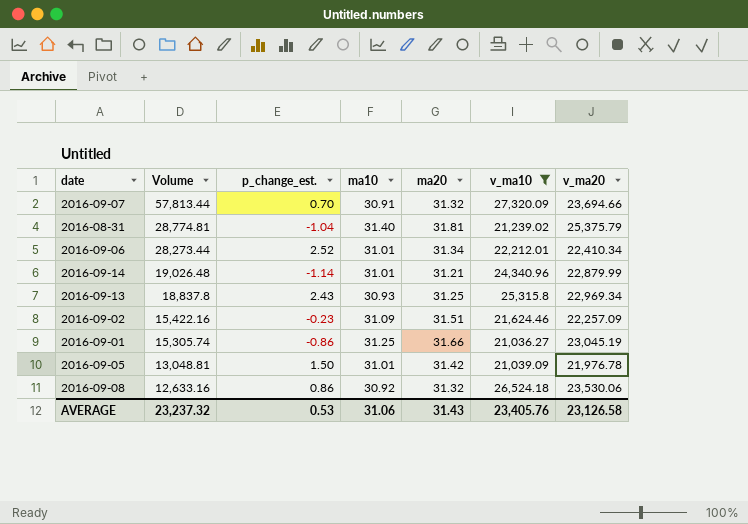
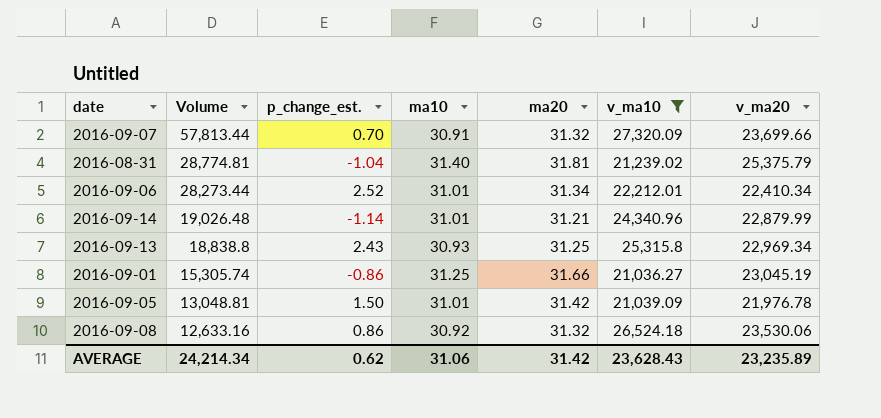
row 2016-09-02: 15,422.16 | -0.23 | 31.09 | 31.51 | 21,624.46 | 22,257.09 -> none
2016-09-07 | v_ma20: 23,694.66 -> 23,699.66
2016-09-13 | Volume: 18,837.8 -> 18,838.8
AVERAGE | Volume: 23,237.32 -> 24,214.34
AVERAGE | p_change_est.: 0.53 -> 0.62
AVERAGE | ma20: 31.43 -> 31.42
AVERAGE | v_ma10: 23,405.76 -> 23,628.43
AVERAGE | v_ma20: 23,126.58 -> 23,235.89

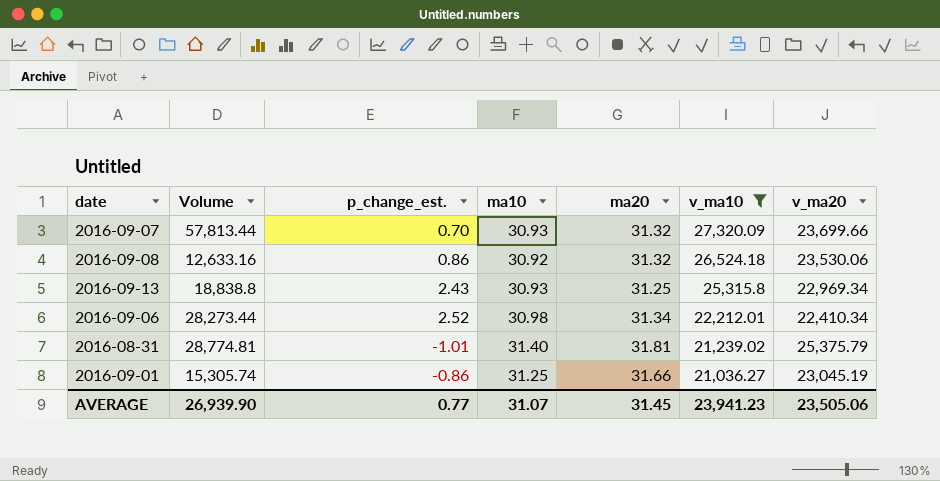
row order: Volume descending -> v_ma10 descending
row 2016-09-14: 19,026.48 | -1.14 | 31.01 | 31.21 | 24,340.96 | 22,879.99 -> none
row 2016-09-05: 13,048.81 | 1.50 | 31.01 | 31.42 | 21,039.09 | 21,976.78 -> none
2016-09-07 | ma10: 30.91 -> 30.93
2016-09-06 | ma10: 31.01 -> 30.98
2016-08-31 | p_change_est.: -1.04 -> -1.01
AVERAGE | Volume: 24,214.34 -> 26,939.90
AVERAGE | p_change_est.: 0.62 -> 0.77
AVERAGE | ma10: 31.06 -> 31.07
AVERAGE | ma20: 31.42 -> 31.45
AVERAGE | v_ma10: 23,628.43 -> 23,941.23
AVERAGE | v_ma20: 23,235.89 -> 23,505.06

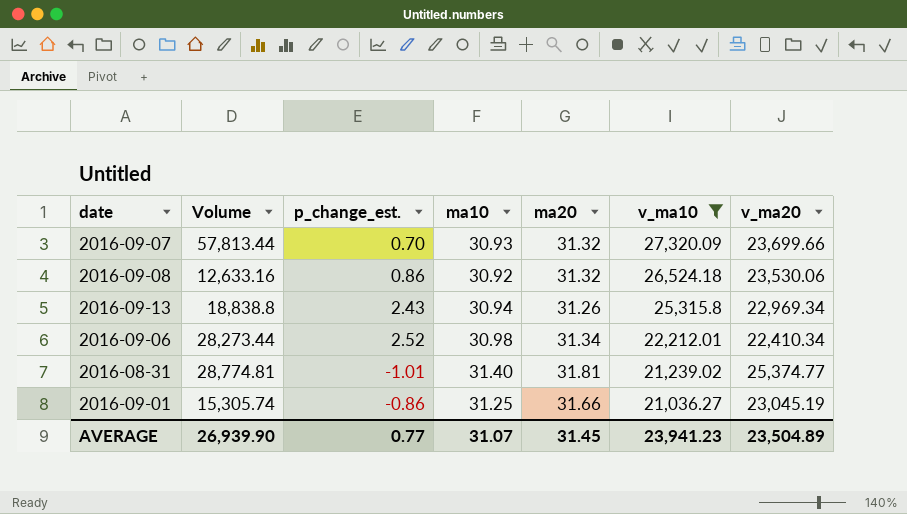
2016-09-13 | ma10: 30.93 -> 30.94
2016-09-13 | ma20: 31.25 -> 31.26
2016-08-31 | v_ma20: 25,375.79 -> 25,374.77
AVERAGE | v_ma20: 23,505.06 -> 23,504.89

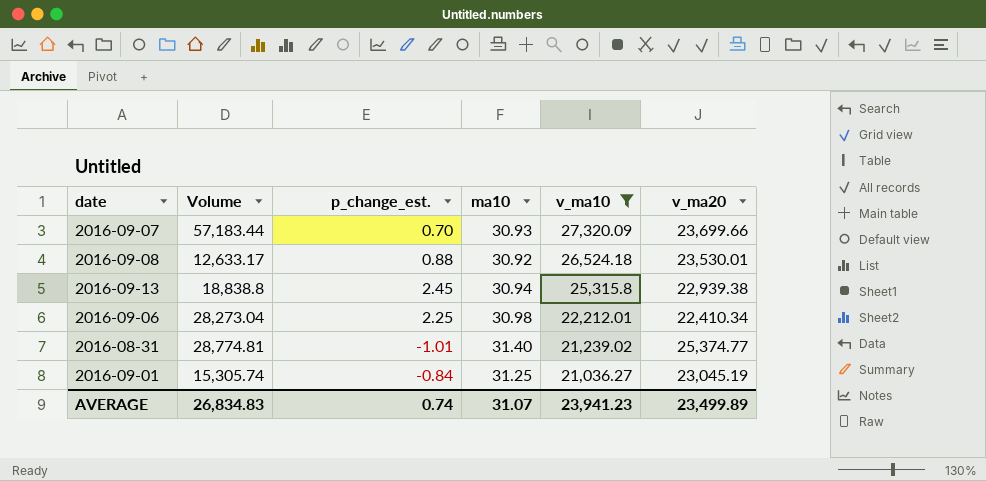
column ma20 | position: 5 -> none
2016-09-07 | Volume: 57,813.44 -> 57,183.44
2016-09-08 | Volume: 12,633.16 -> 12,633.17
2016-09-08 | p_change_est.: 0.86 -> 0.88
2016-09-08 | v_ma20: 23,530.06 -> 23,530.01
2016-09-13 | p_change_est.: 2.43 -> 2.45
2016-09-13 | v_ma20: 22,969.34 -> 22,939.38
2016-09-06 | Volume: 28,273.44 -> 28,273.04
2016-09-06 | p_change_est.: 2.52 -> 2.25
2016-09-01 | p_change_est.: -0.86 -> -0.84
AVERAGE | Volume: 26,939.90 -> 26,834.83
AVERAGE | p_change_est.: 0.77 -> 0.74
AVERAGE | v_ma20: 23,504.89 -> 23,499.89

